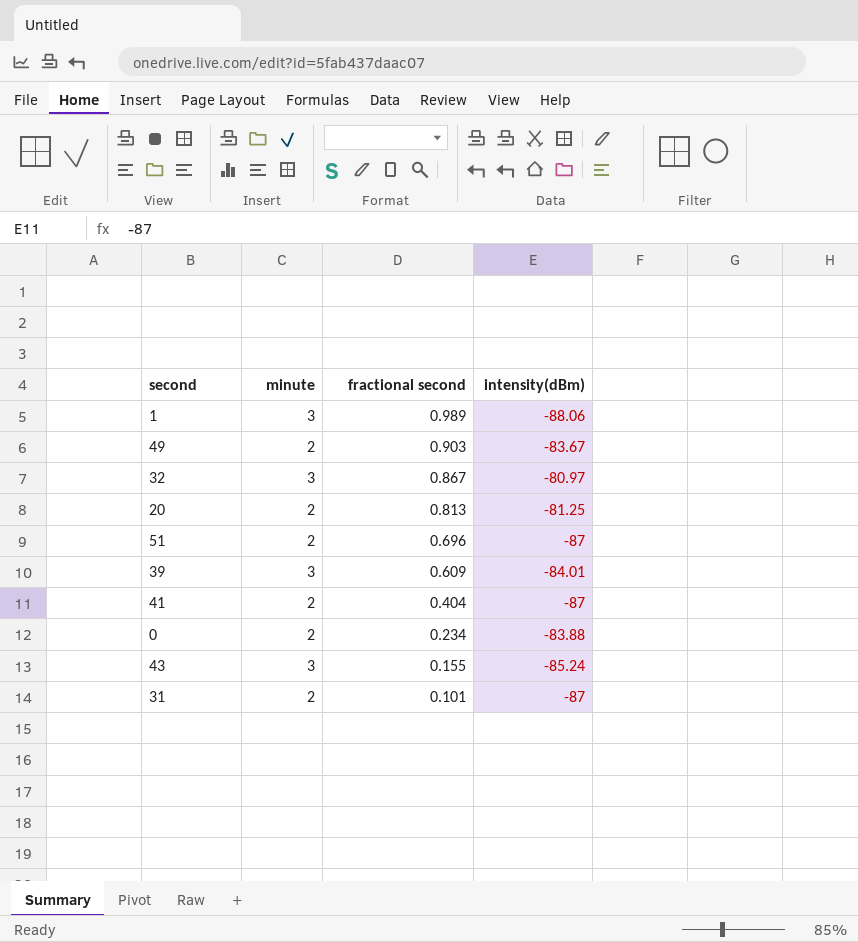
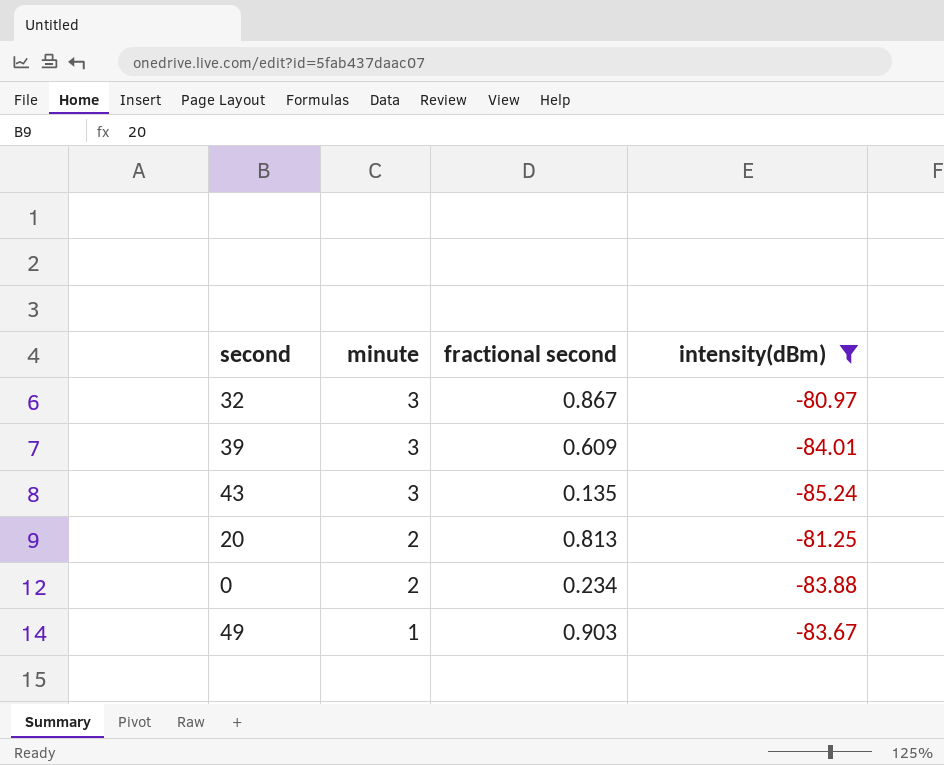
filter: none -> intensity(dBm) >= -85.24
row order: fractional second descending -> minute descending
43 | fractional second: 0.155 -> 0.135
49 | minute: 2 -> 1

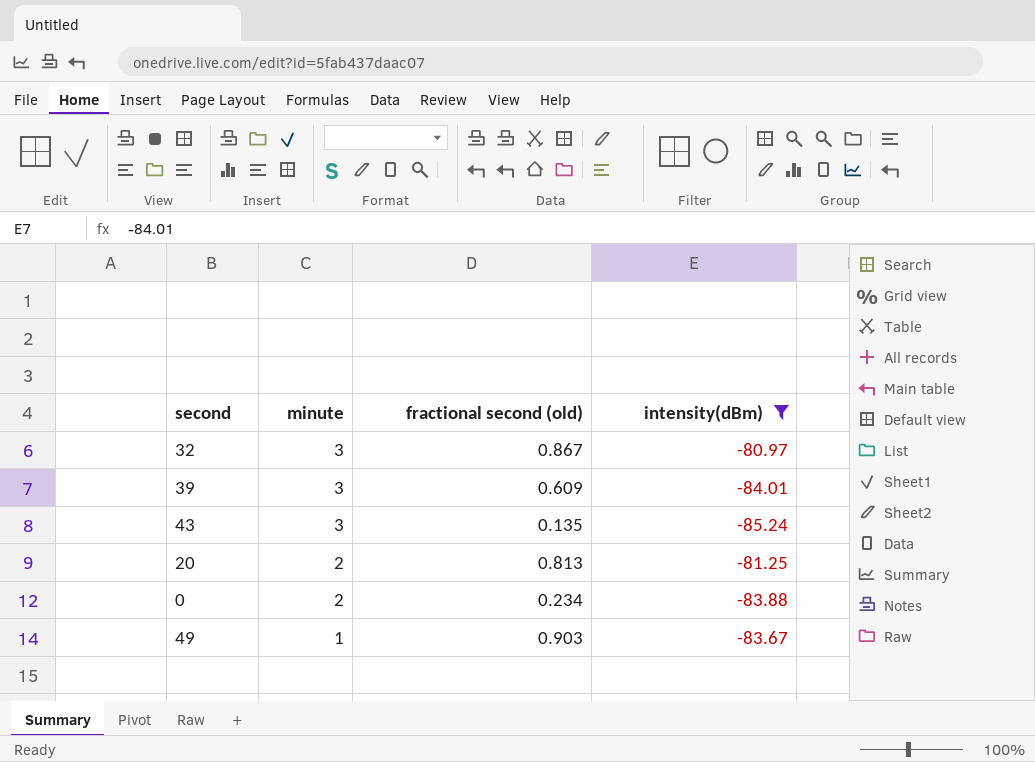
column name: fractional second -> fractional second (old)

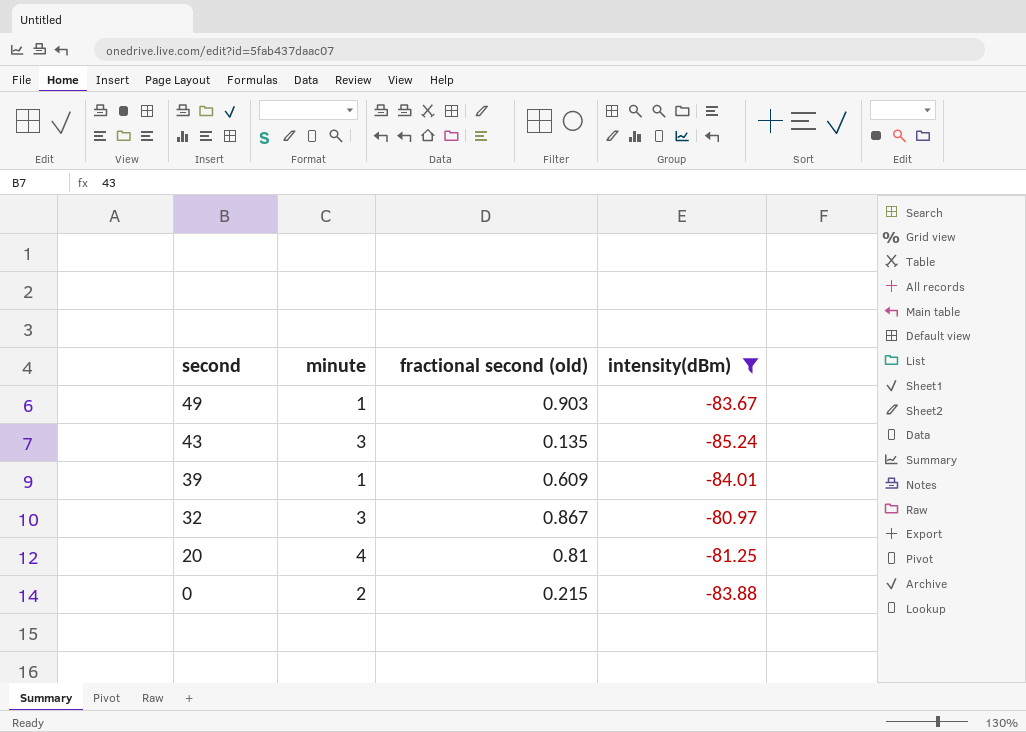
row order: minute descending -> second descending
39 | minute: 3 -> 1
20 | minute: 2 -> 4
20 | fractional second (old): 0.813 -> 0.81
0 | fractional second (old): 0.234 -> 0.215

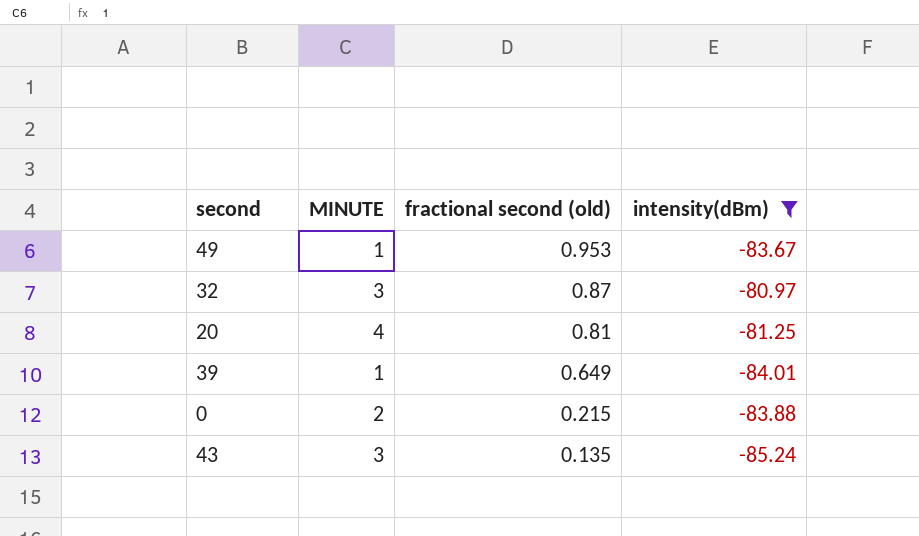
row order: second descending -> fractional second (old) descending
column name: minute -> MINUTE
49 | fractional second (old): 0.903 -> 0.953
32 | fractional second (old): 0.867 -> 0.87
39 | fractional second (old): 0.609 -> 0.649

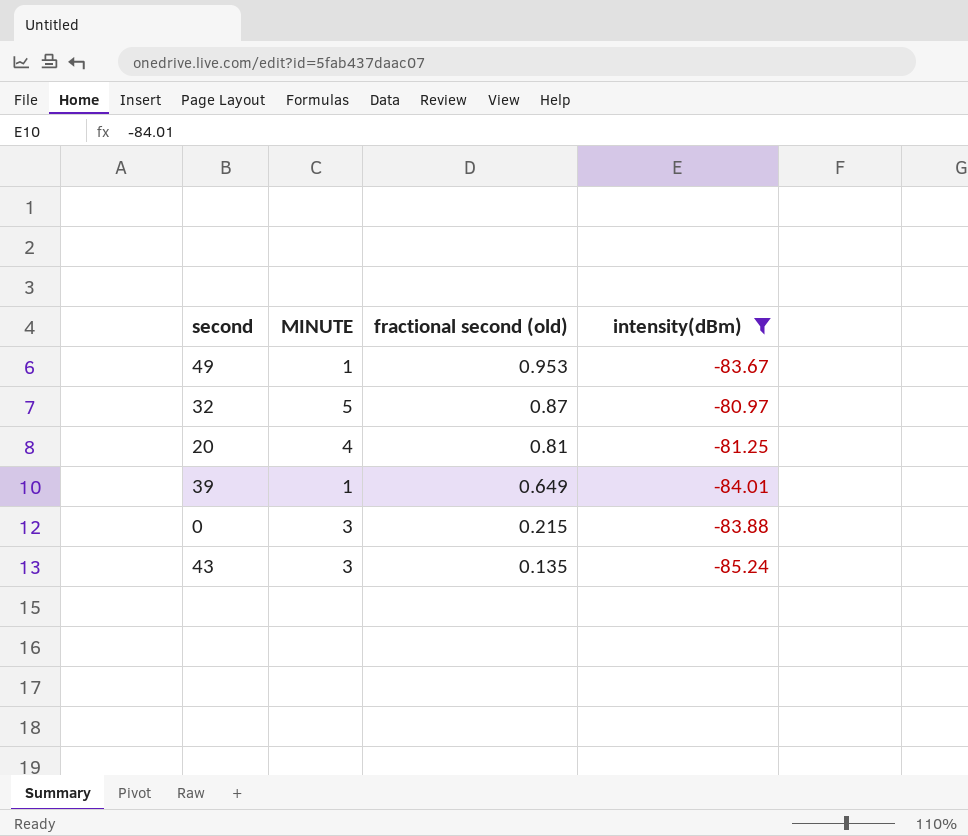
32 | MINUTE: 3 -> 5
0 | MINUTE: 2 -> 3

